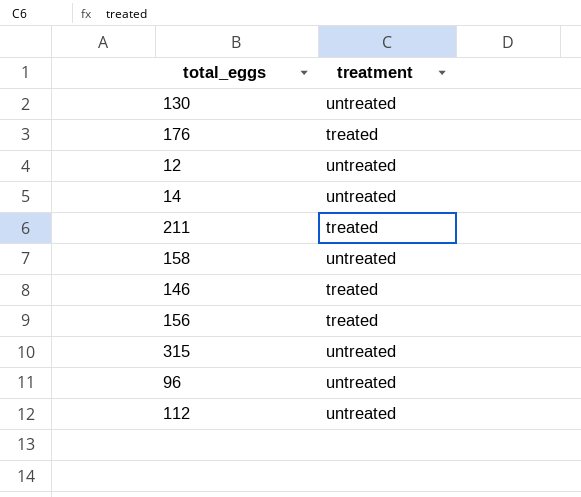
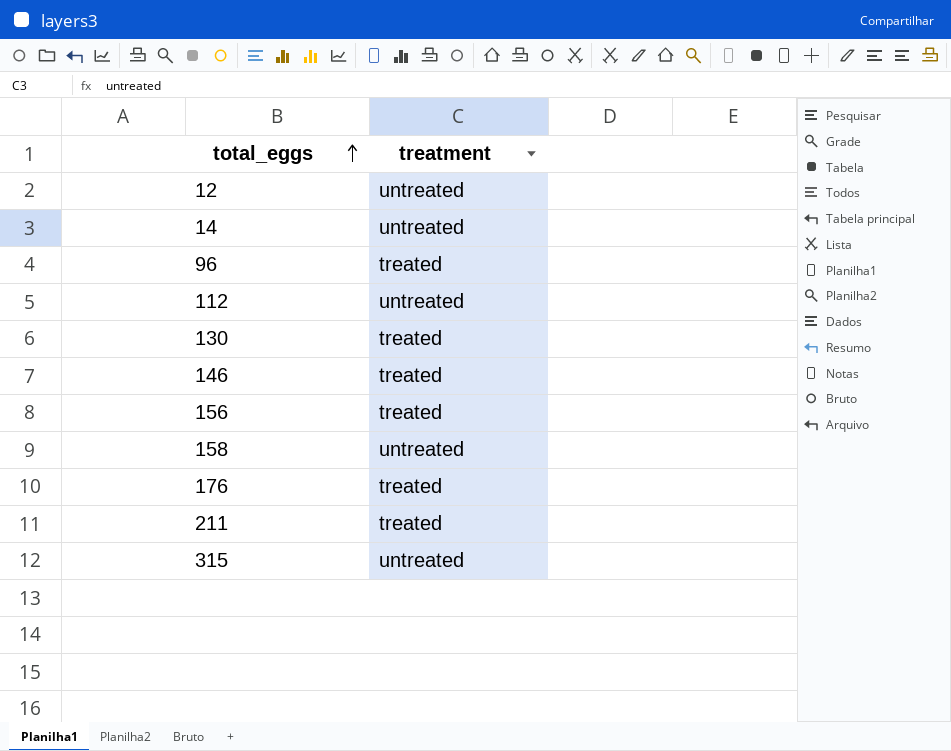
row order: none -> total_eggs ascending
96 | treatment: untreated -> treated
130 | treatment: untreated -> treated

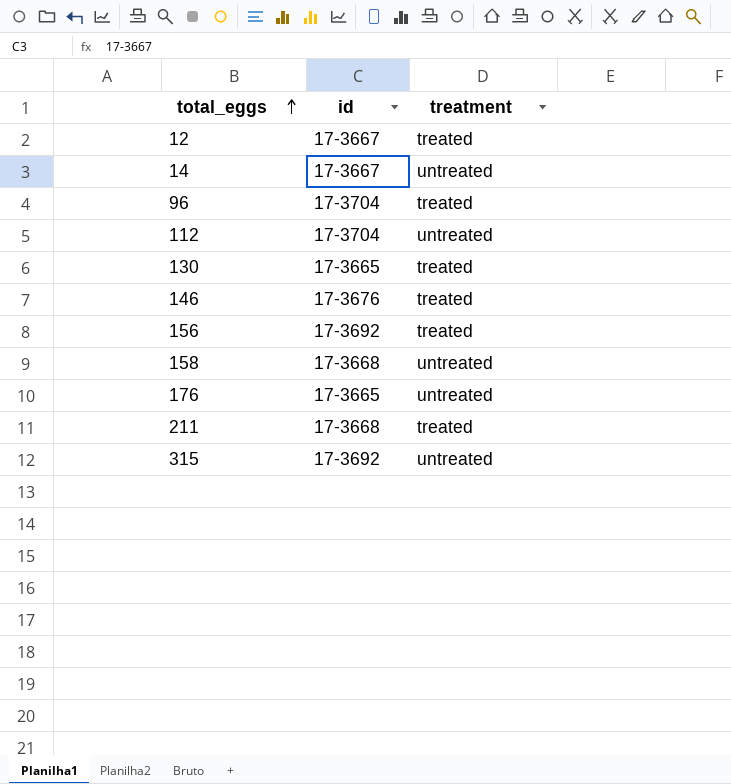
column id | position: none -> 2
12 | treatment: untreated -> treated
176 | treatment: treated -> untreated

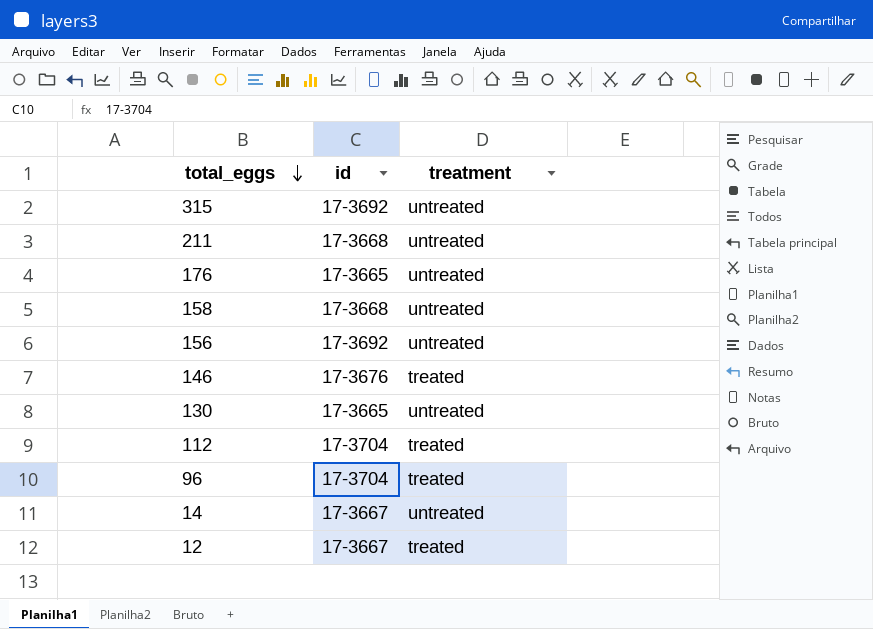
row order: total_eggs ascending -> total_eggs descending
211 | treatment: treated -> untreated
156 | treatment: treated -> untreated
130 | treatment: treated -> untreated
112 | treatment: untreated -> treated

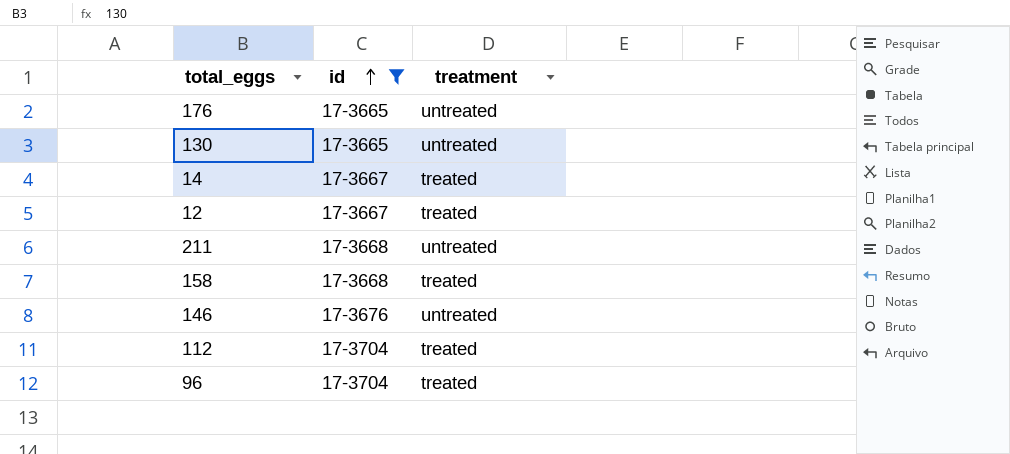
filter: none -> id != 17-3692
row order: total_eggs descending -> id ascending
14 | treatment: untreated -> treated
158 | treatment: untreated -> treated
146 | treatment: treated -> untreated

